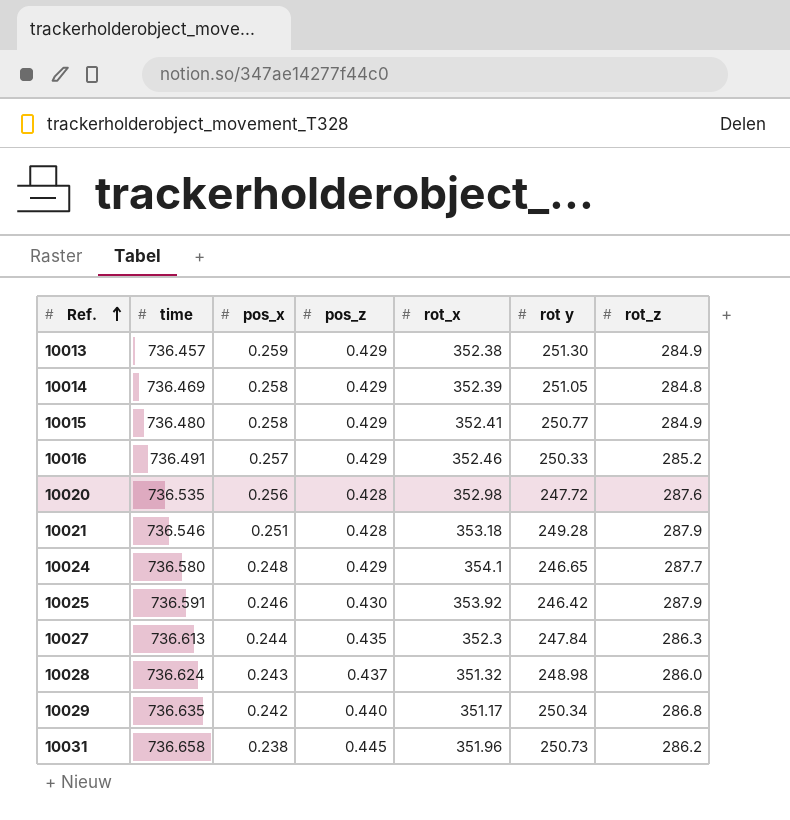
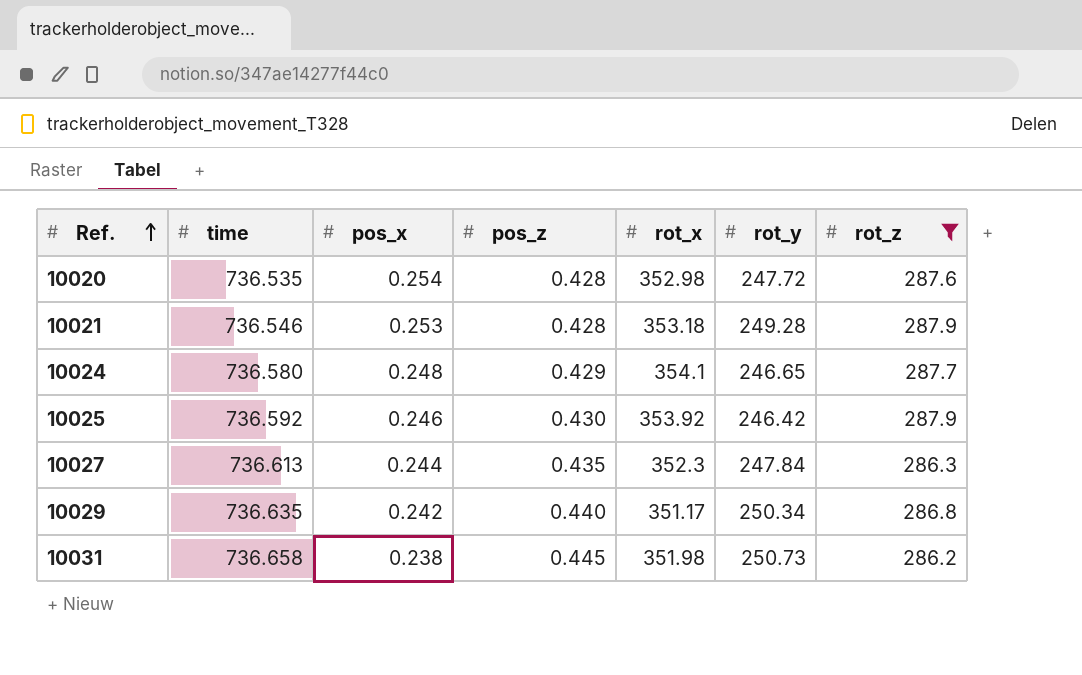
filter: none -> rot_z >= 286.2
column name: rot y -> rot_y
10020 | pos_x: 0.256 -> 0.254
10021 | pos_x: 0.251 -> 0.253
10025 | time: 736.591 -> 736.592
10031 | rot_x: 351.96 -> 351.98

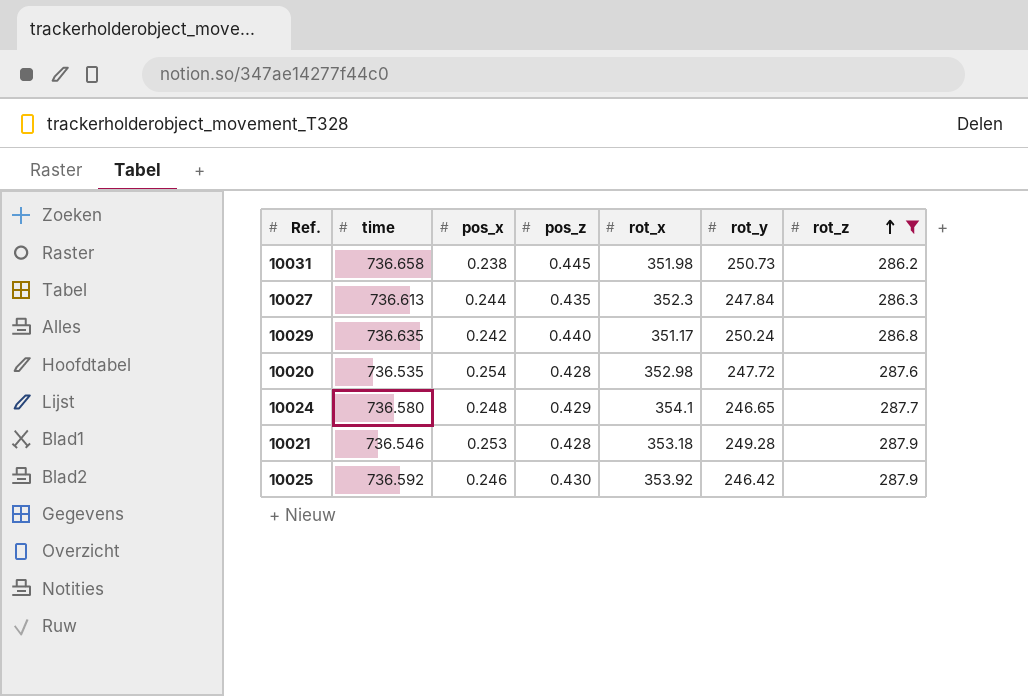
row order: Ref. ascending -> rot_z ascending
10029 | rot_y: 250.34 -> 250.24

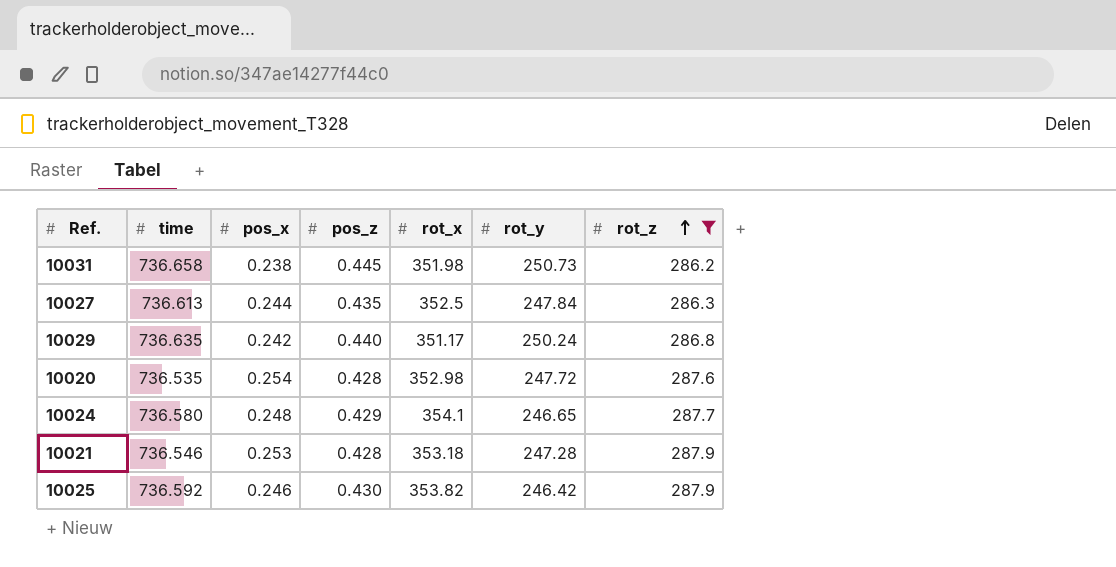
10027 | rot_x: 352.3 -> 352.5
10021 | rot_y: 249.28 -> 247.28
10025 | rot_x: 353.92 -> 353.82

